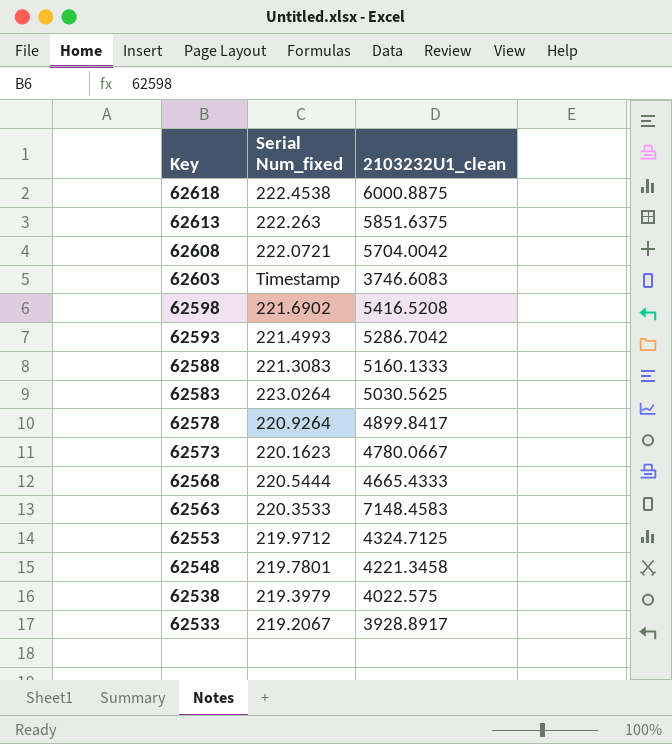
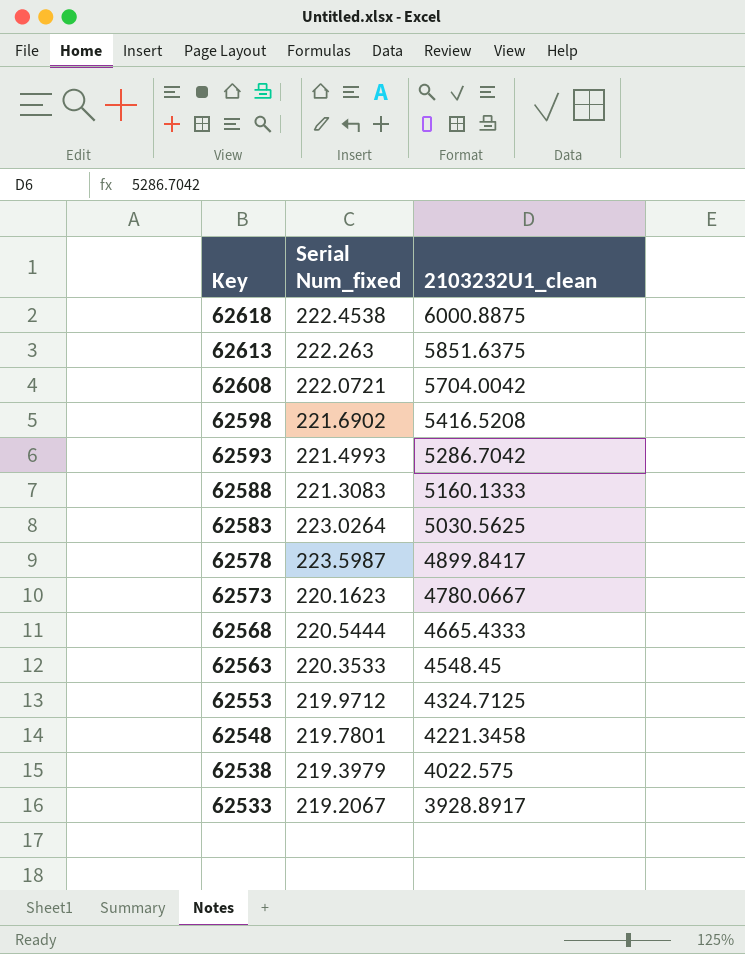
row 62603: Timestamp | 3746.6083 -> none
62578 | Serial Num_fixed: 220.9264 -> 223.5987
62563 | 2103232U1_clean: 7148.4583 -> 4548.45

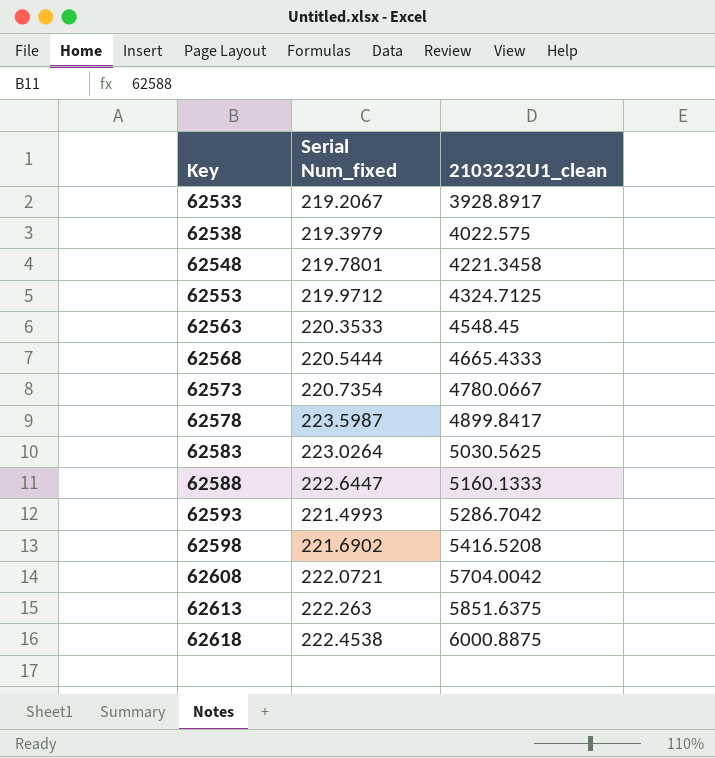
row order: Key descending -> Key ascending
62573 | Serial Num_fixed: 220.1623 -> 220.7354
62588 | Serial Num_fixed: 221.3083 -> 222.6447

